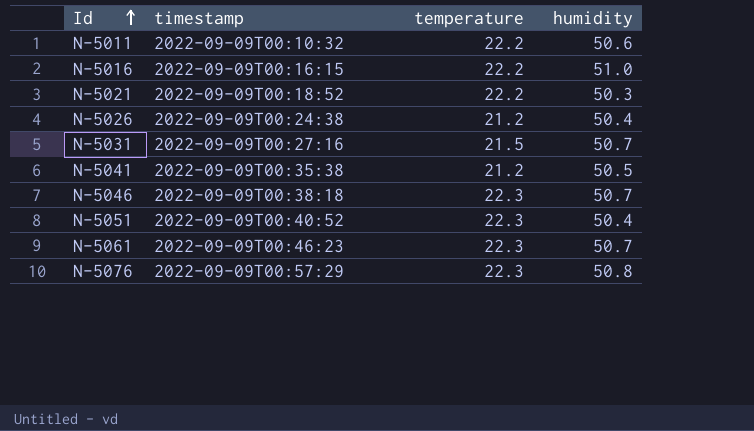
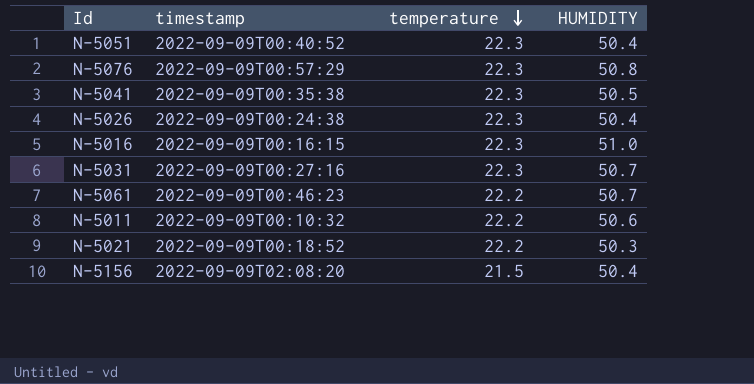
row order: Id ascending -> temperature descending
column name: humidity -> HUMIDITY
row N-5046: 2022-09-09T00:38:18 | 22.3 | 50.7 -> none
N-5041 | temperature: 21.2 -> 22.3
N-5026 | temperature: 21.2 -> 22.3
N-5016 | temperature: 22.2 -> 22.3
N-5031 | temperature: 21.5 -> 22.3
N-5061 | temperature: 22.3 -> 22.2
row N-5156: none -> 2022-09-09T02:08:20 | 21.5 | 50.4

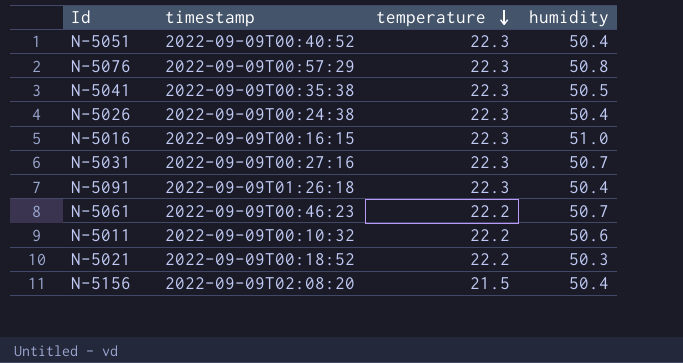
column name: HUMIDITY -> humidity
row N-5091: none -> 2022-09-09T01:26:18 | 22.3 | 50.4

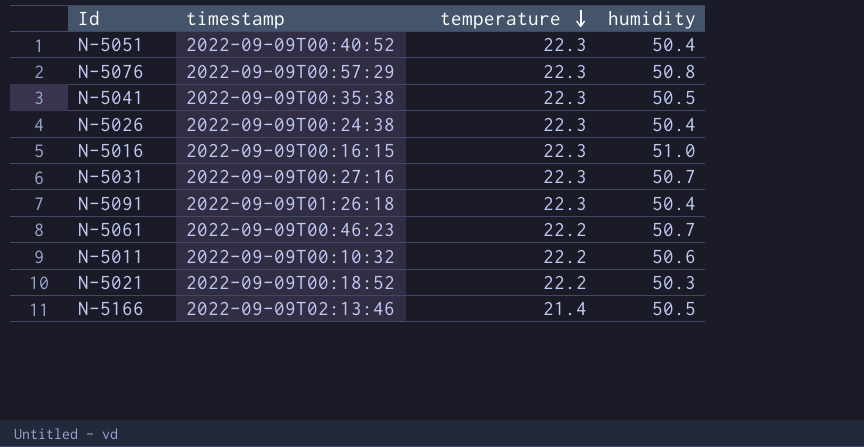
row N-5156: 2022-09-09T02:08:20 | 21.5 | 50.4 -> none
row N-5166: none -> 2022-09-09T02:13:46 | 21.4 | 50.5

